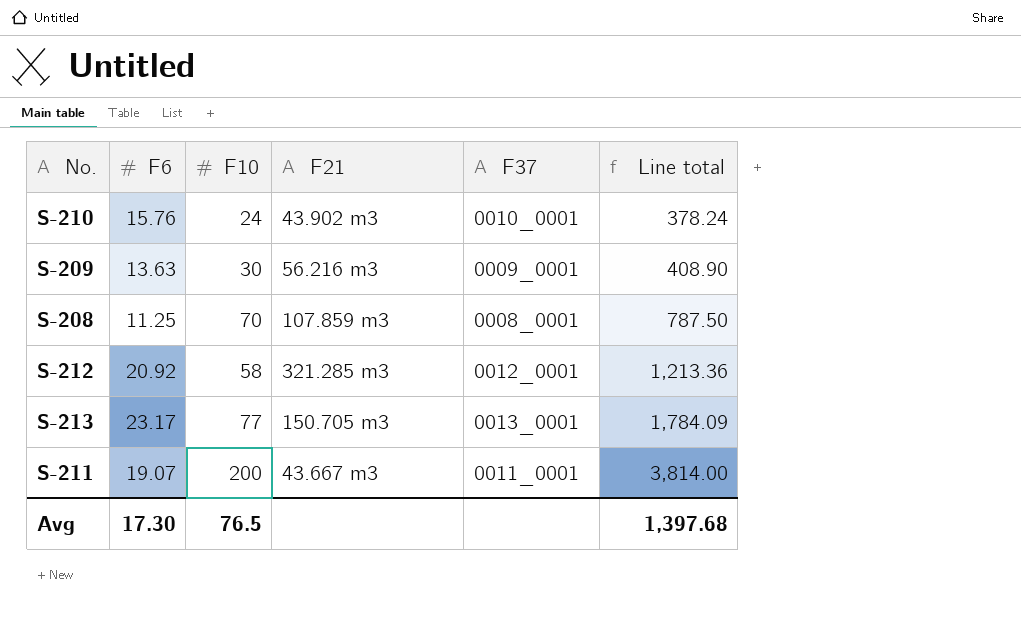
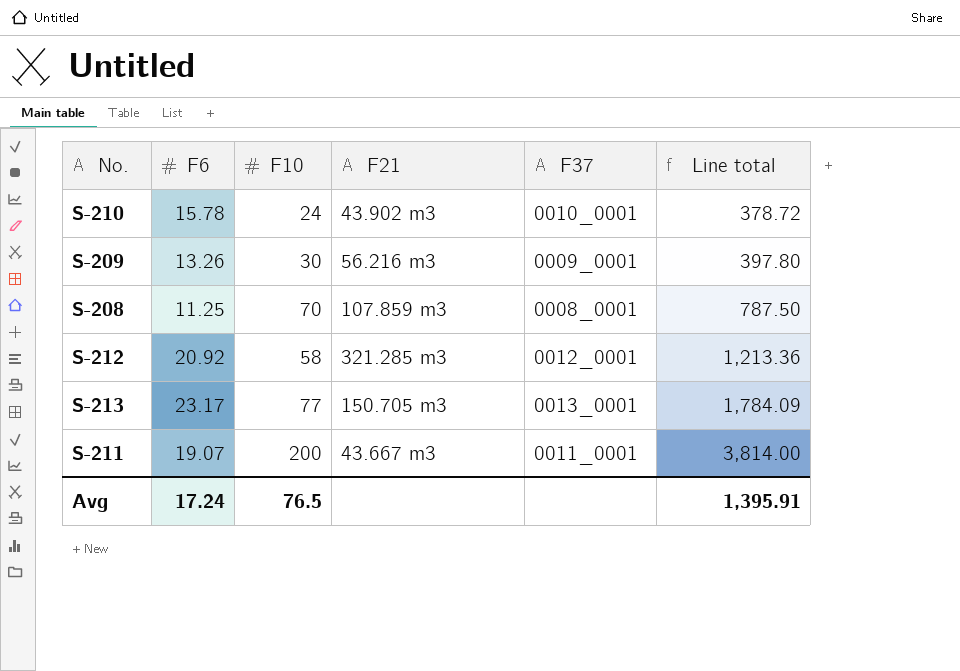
S-210 | F6: 15.76 -> 15.78
S-210 | Line total: 378.24 -> 378.72
S-209 | F6: 13.63 -> 13.26
S-209 | Line total: 408.90 -> 397.80
Avg | F6: 17.30 -> 17.24
Avg | Line total: 1,397.68 -> 1,395.91

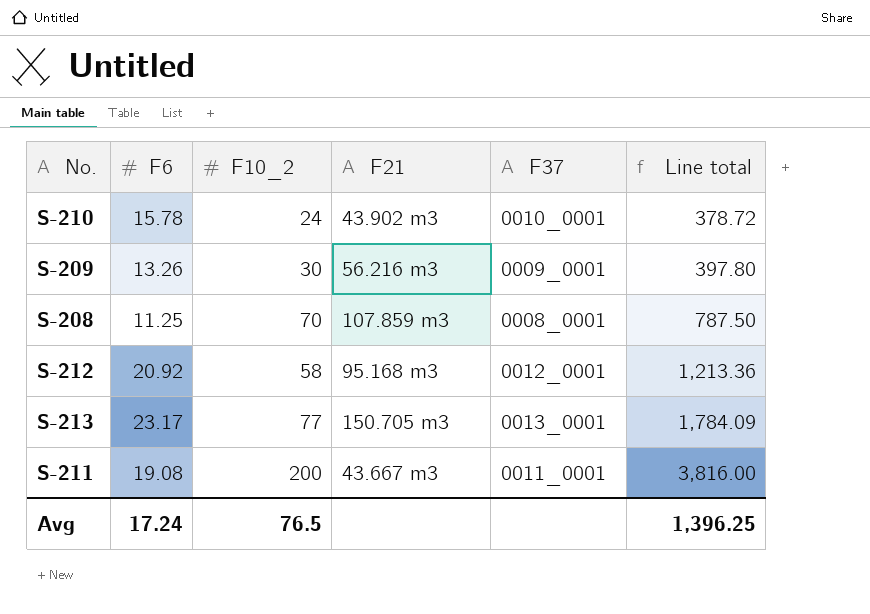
column name: F10 -> F10_2
S-212 | F21: 321.285 m3 -> 95.168 m3
S-211 | F6: 19.07 -> 19.08
S-211 | Line total: 3,814.00 -> 3,816.00
Avg | Line total: 1,395.91 -> 1,396.25

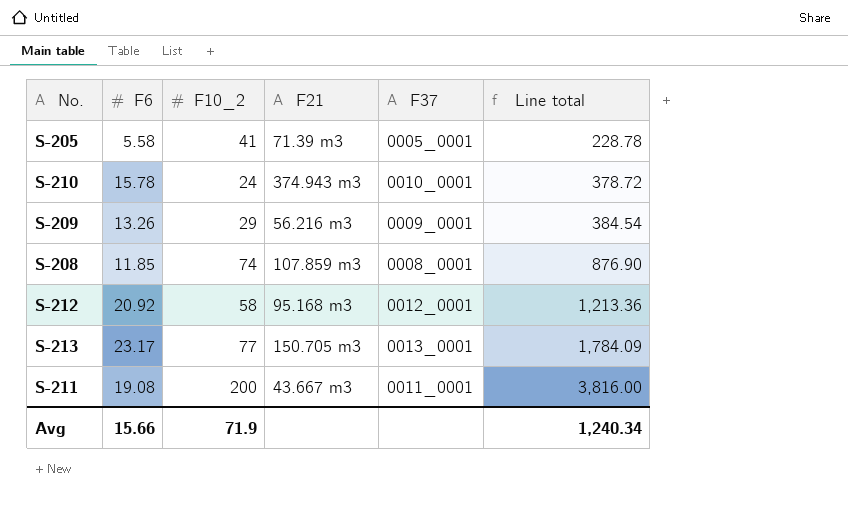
row S-205: none -> 5.58 | 41 | 71.39 m3 | 0005_0001 | 228.78
S-210 | F21: 43.902 m3 -> 374.943 m3
S-209 | F10_2: 30 -> 29
S-209 | Line total: 397.80 -> 384.54
S-208 | F6: 11.25 -> 11.85
S-208 | F10_2: 70 -> 74
S-208 | Line total: 787.50 -> 876.90
Avg | F6: 17.24 -> 15.66
Avg | F10_2: 76.5 -> 71.9
Avg | Line total: 1,396.25 -> 1,240.34

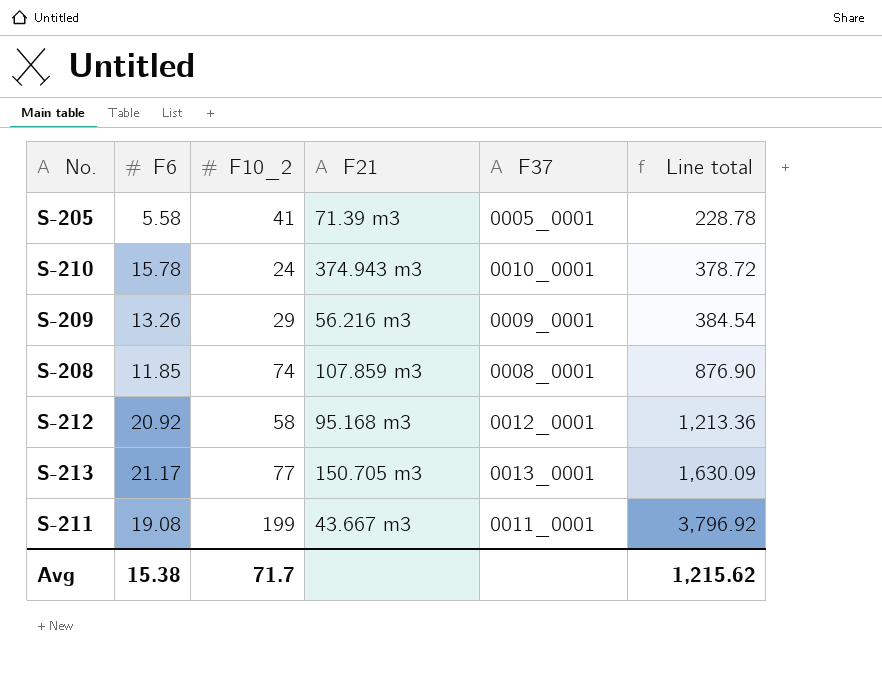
S-213 | F6: 23.17 -> 21.17
S-213 | Line total: 1,784.09 -> 1,630.09
S-211 | F10_2: 200 -> 199
S-211 | Line total: 3,816.00 -> 3,796.92
Avg | F6: 15.66 -> 15.38
Avg | F10_2: 71.9 -> 71.7
Avg | Line total: 1,240.34 -> 1,215.62

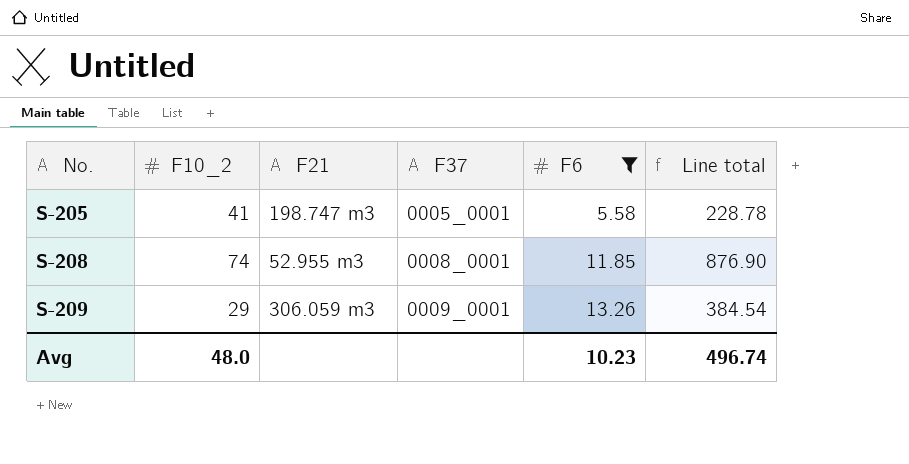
filter: none -> F6 <= 13.26
row order: Line total ascending -> No. ascending
column F6 | position: 2 -> 5
S-205 | F21: 71.39 m3 -> 198.747 m3
S-208 | F21: 107.859 m3 -> 52.955 m3
S-209 | F21: 56.216 m3 -> 306.059 m3
Avg | F10_2: 71.7 -> 48.0
Avg | F6: 15.38 -> 10.23
Avg | Line total: 1,215.62 -> 496.74

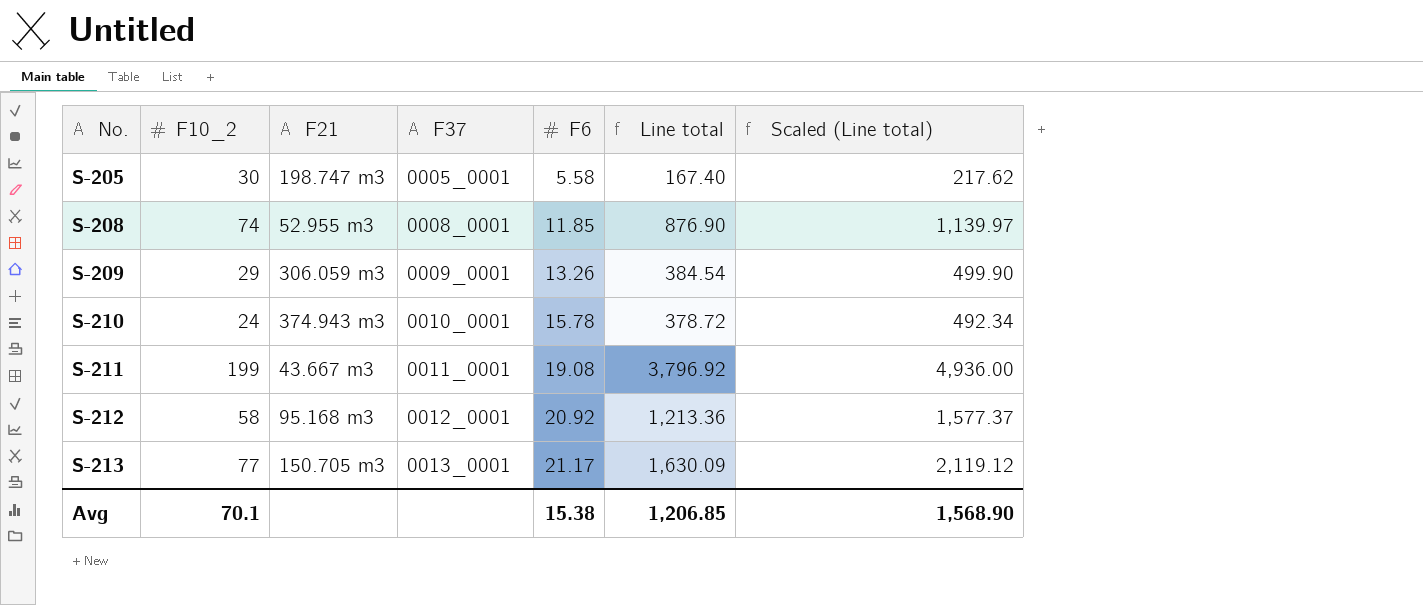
filter: F6 <= 13.26 -> none
column Scaled (Line total) | formula: none -> [Line total] * 1.3
S-205 | F10_2: 41 -> 30
S-205 | Line total: 228.78 -> 167.40
Avg | F10_2: 48.0 -> 70.1
Avg | F6: 10.23 -> 15.38
Avg | Line total: 496.74 -> 1,206.85

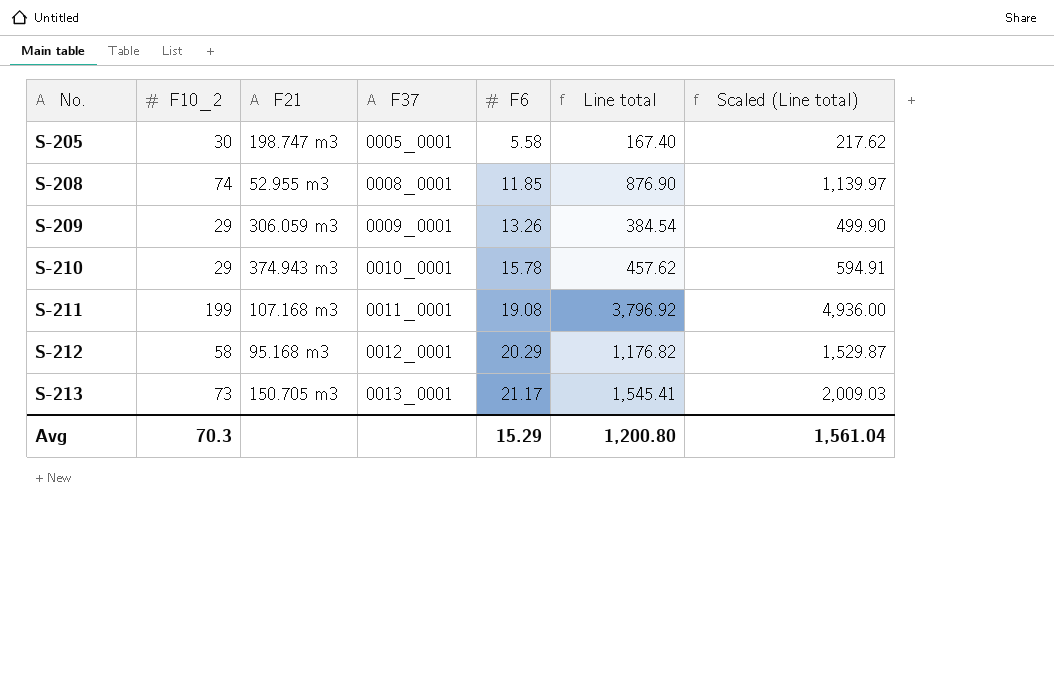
S-210 | F10_2: 24 -> 29
S-210 | Line total: 378.72 -> 457.62
S-210 | Scaled (Line total): 492.34 -> 594.91
S-211 | F21: 43.667 m3 -> 107.168 m3
S-212 | F6: 20.92 -> 20.29
S-212 | Line total: 1,213.36 -> 1,176.82
S-212 | Scaled (Line total): 1,577.37 -> 1,529.87
S-213 | F10_2: 77 -> 73
S-213 | Line total: 1,630.09 -> 1,545.41
S-213 | Scaled (Line total): 2,119.12 -> 2,009.03
Avg | F10_2: 70.1 -> 70.3
Avg | F6: 15.38 -> 15.29
Avg | Line total: 1,206.85 -> 1,200.80
Avg | Scaled (Line total): 1,568.90 -> 1,561.04

